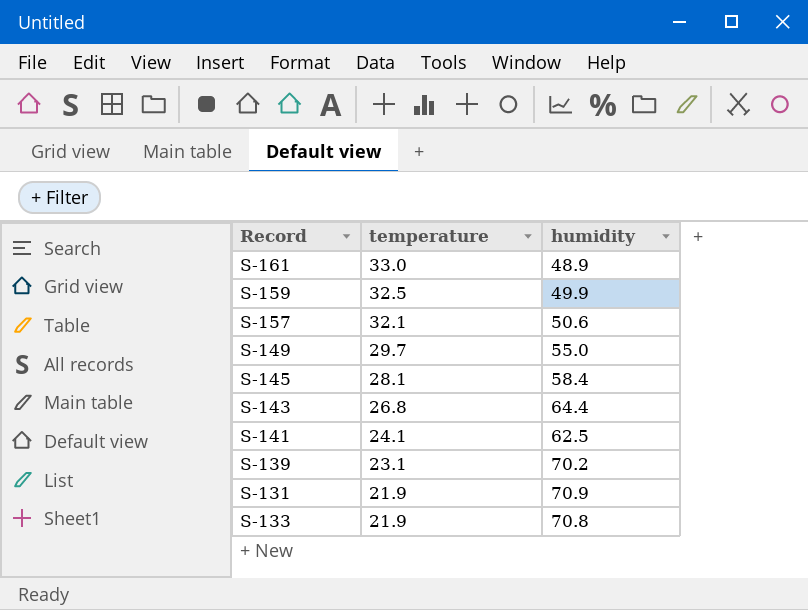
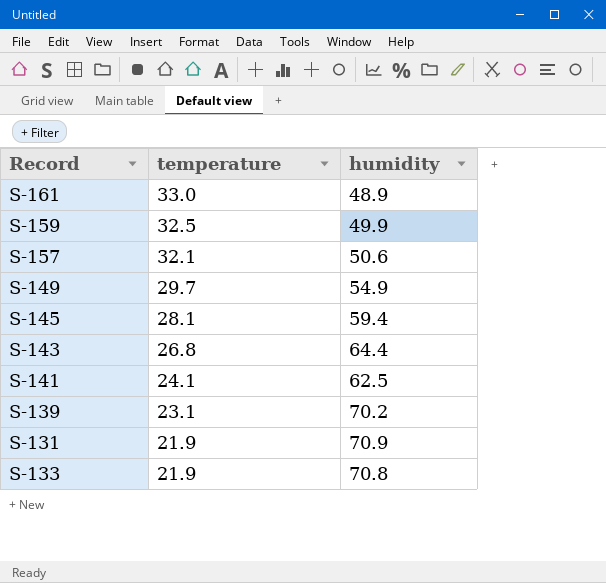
S-149 | humidity: 55.0 -> 54.9
S-145 | humidity: 58.4 -> 59.4

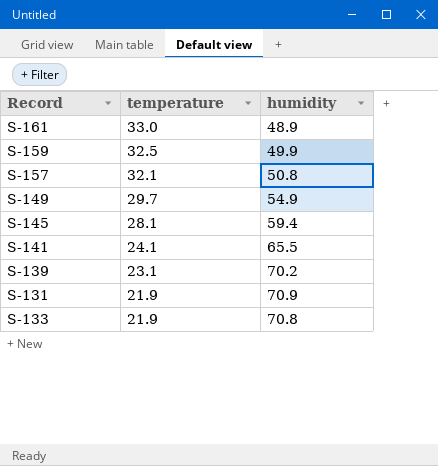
row S-143: 26.8 | 64.4 -> none
S-157 | humidity: 50.6 -> 50.8
S-141 | humidity: 62.5 -> 65.5

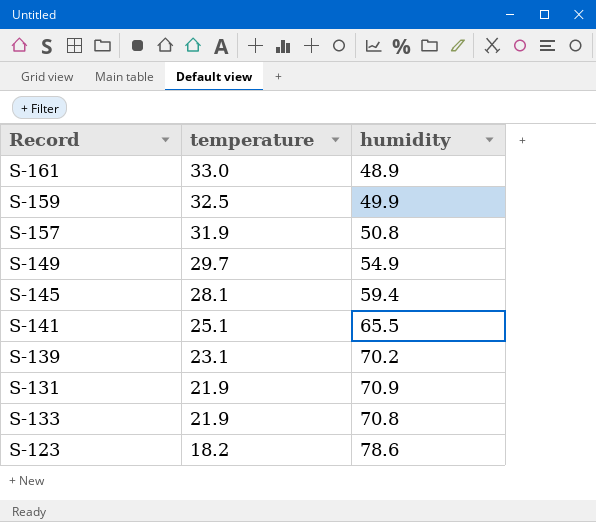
S-157 | temperature: 32.1 -> 31.9
S-141 | temperature: 24.1 -> 25.1
row S-123: none -> 18.2 | 78.6

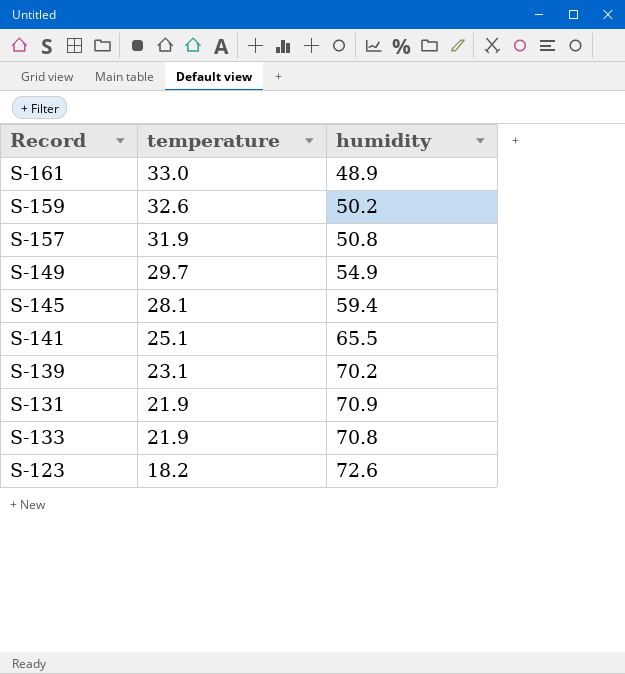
S-159 | temperature: 32.5 -> 32.6
S-159 | humidity: 49.9 -> 50.2
S-123 | humidity: 78.6 -> 72.6

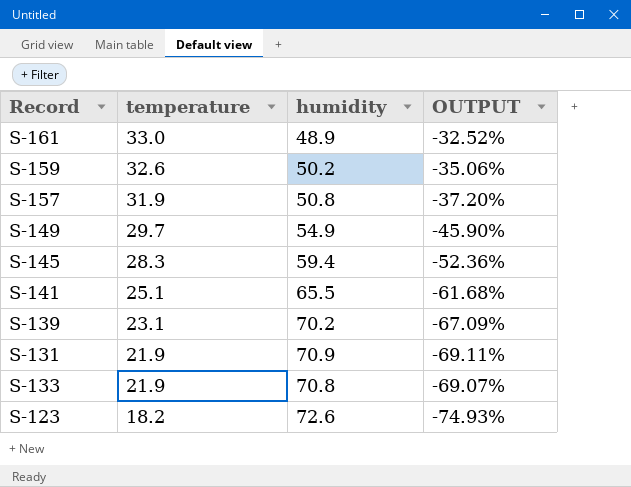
column OUTPUT | formula: none -> ([temperature] - [humidity]) / [humidity]
S-145 | temperature: 28.1 -> 28.3

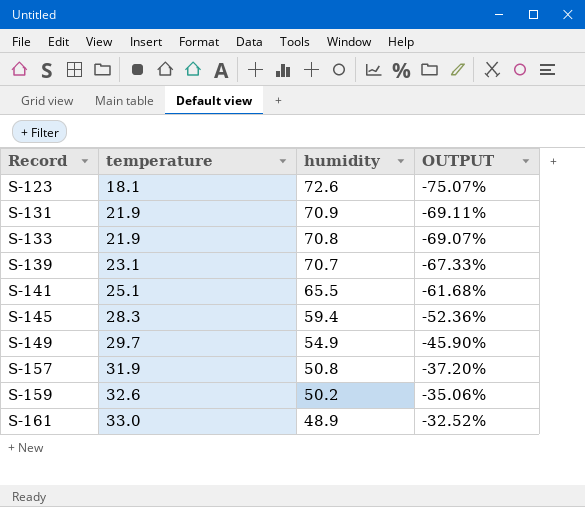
row order: temperature descending -> Record ascending
S-123 | temperature: 18.2 -> 18.1
S-123 | OUTPUT: -74.93% -> -75.07%
S-139 | humidity: 70.2 -> 70.7
S-139 | OUTPUT: -67.09% -> -67.33%

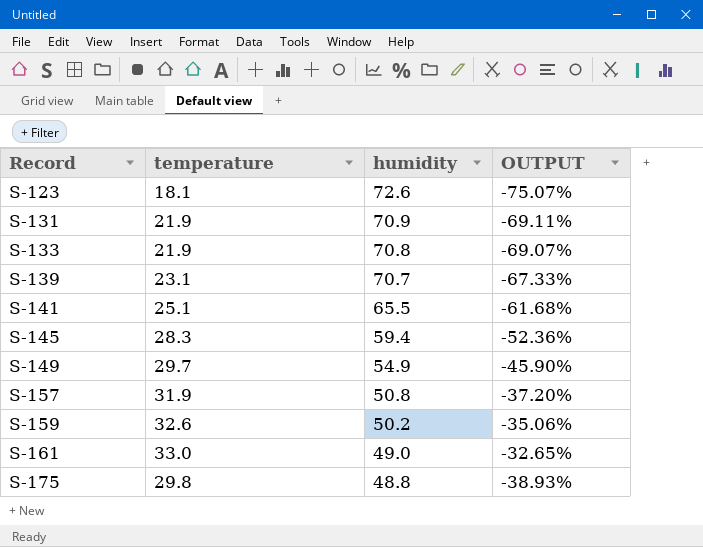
S-161 | humidity: 48.9 -> 49.0
S-161 | OUTPUT: -32.52% -> -32.65%
row S-175: none -> 29.8 | 48.8 | -38.93%

